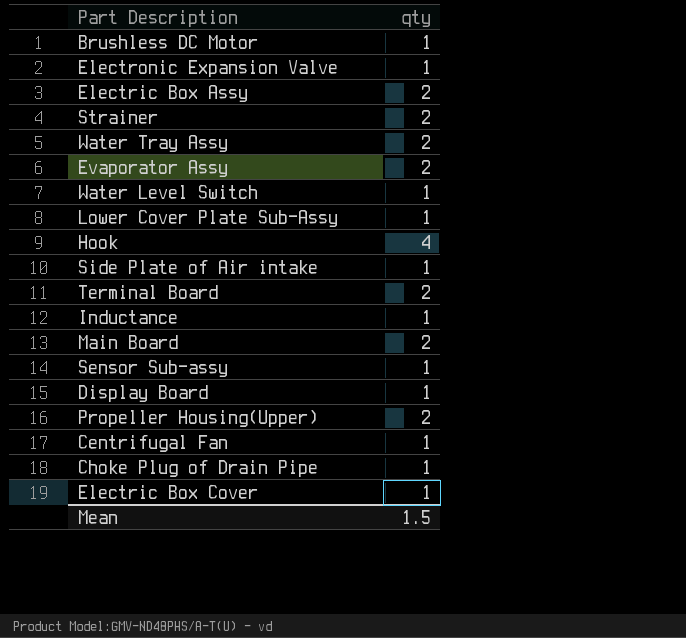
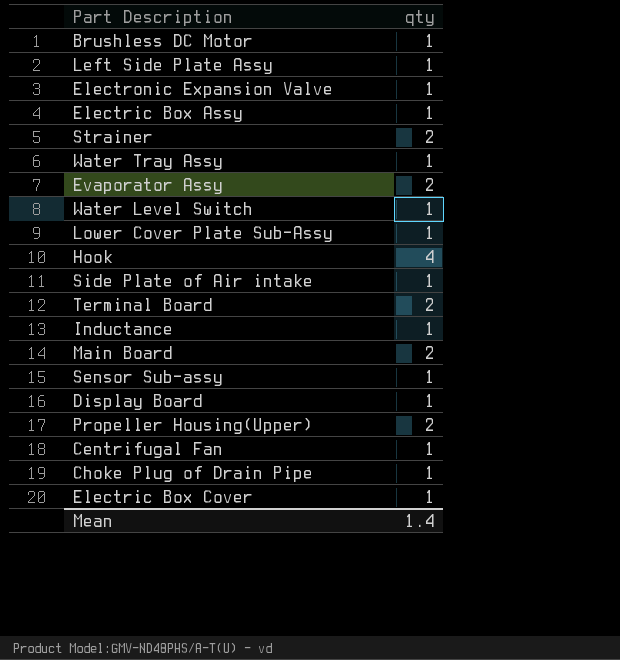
row Left Side Plate Assy: none -> 1
Electric Box Assy | qty: 2 -> 1
Water Tray Assy | qty: 2 -> 1
Mean | qty: 1.5 -> 1.4

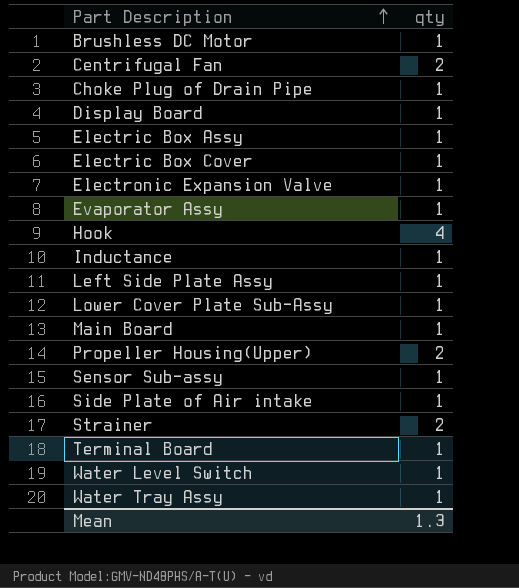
row order: none -> Part Description ascending
Centrifugal Fan | qty: 1 -> 2
Evaporator Assy | qty: 2 -> 1
Main Board | qty: 2 -> 1
Terminal Board | qty: 2 -> 1
Mean | qty: 1.4 -> 1.3

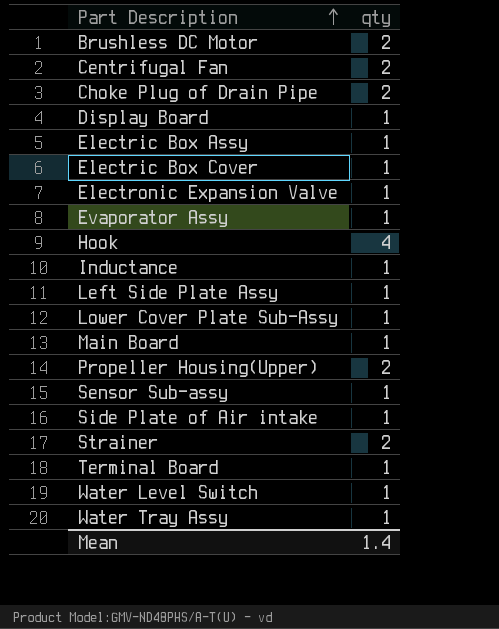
Brushless DC Motor | qty: 1 -> 2
Choke Plug of Drain Pipe | qty: 1 -> 2
Mean | qty: 1.3 -> 1.4

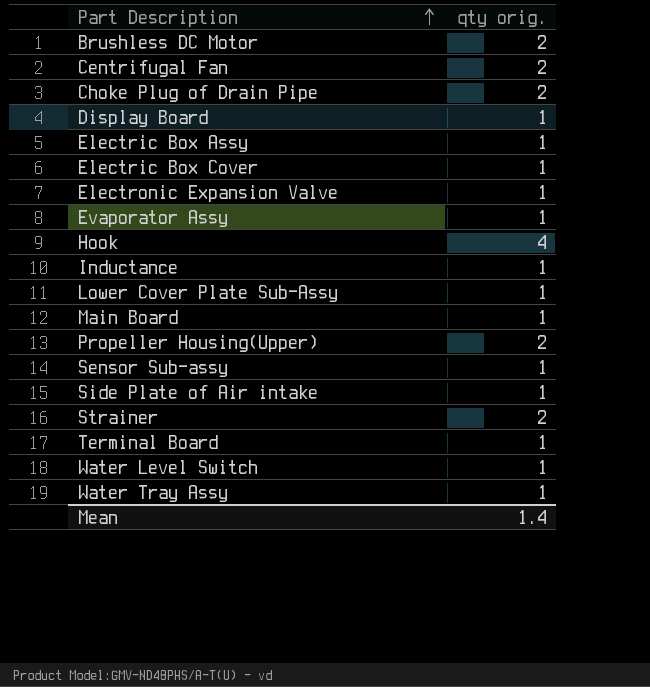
column name: qty -> qty orig.
row Left Side Plate Assy: 1 -> none

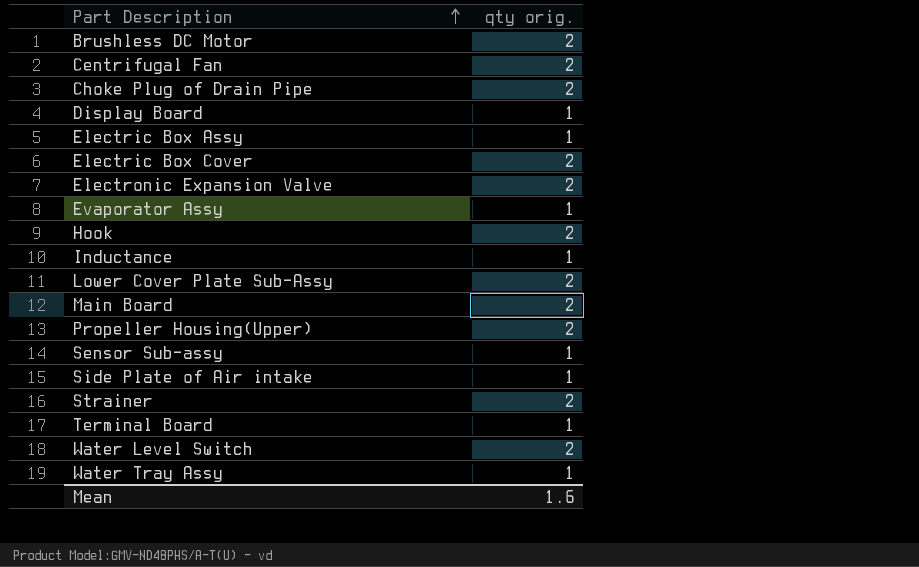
Electric Box Cover | qty orig.: 1 -> 2
Electronic Expansion Valve | qty orig.: 1 -> 2
Hook | qty orig.: 4 -> 2
Lower Cover Plate Sub-Assy | qty orig.: 1 -> 2
Main Board | qty orig.: 1 -> 2
Water Level Switch | qty orig.: 1 -> 2
Mean | qty orig.: 1.4 -> 1.6

